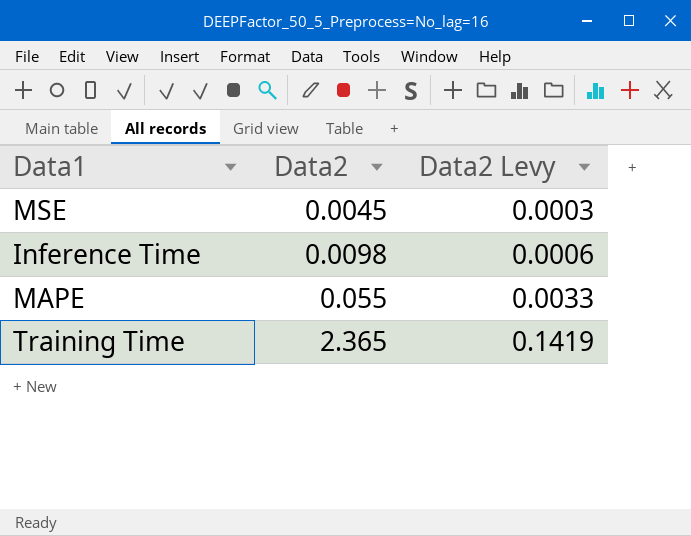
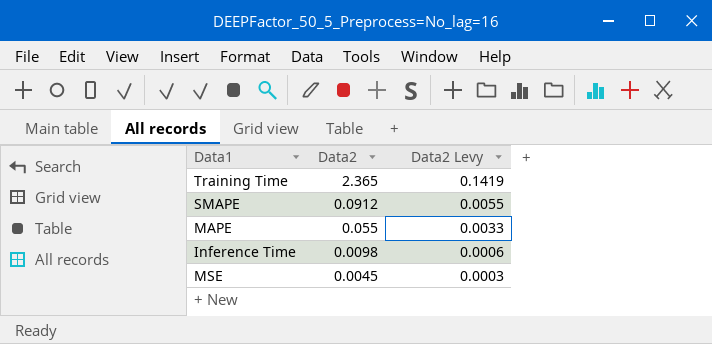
row order: Data2 ascending -> Data2 descending
row SMAPE: none -> 0.0912 | 0.0055

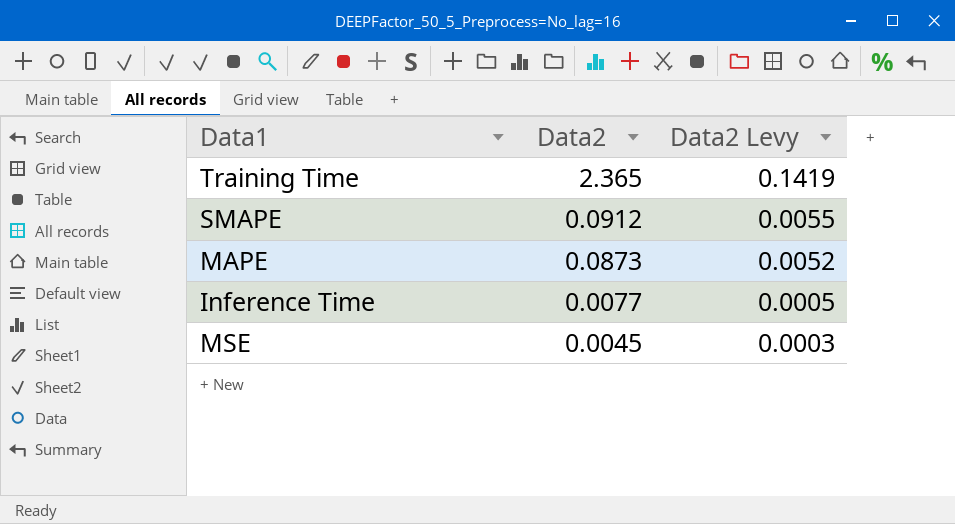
MAPE | Data2: 0.055 -> 0.0873
MAPE | Data2 Levy: 0.0033 -> 0.0052
Inference Time | Data2: 0.0098 -> 0.0077
Inference Time | Data2 Levy: 0.0006 -> 0.0005

